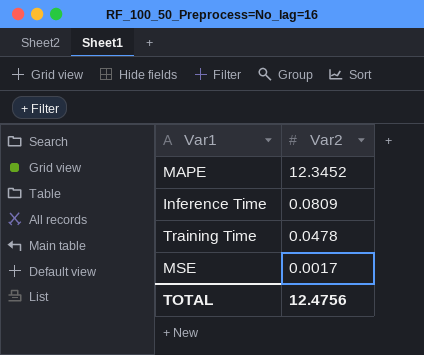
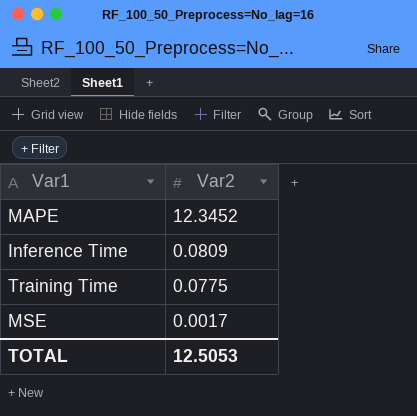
Training Time | Var2: 0.0478 -> 0.0775
TOTAL | Var2: 12.4756 -> 12.5053

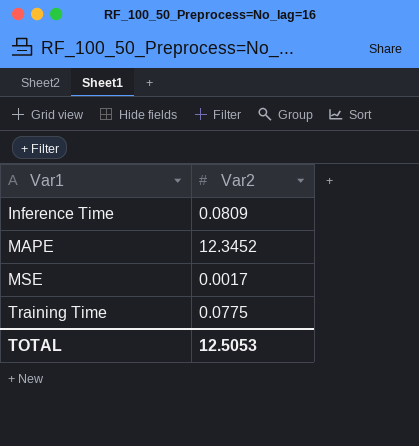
row order: Var2 descending -> Var1 ascending

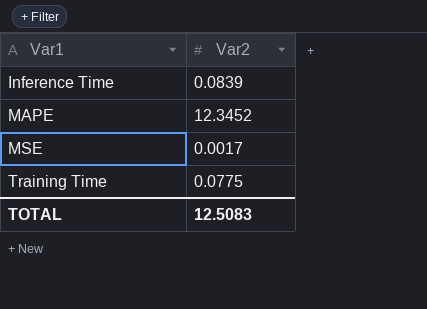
Inference Time | Var2: 0.0809 -> 0.0839
TOTAL | Var2: 12.5053 -> 12.5083

